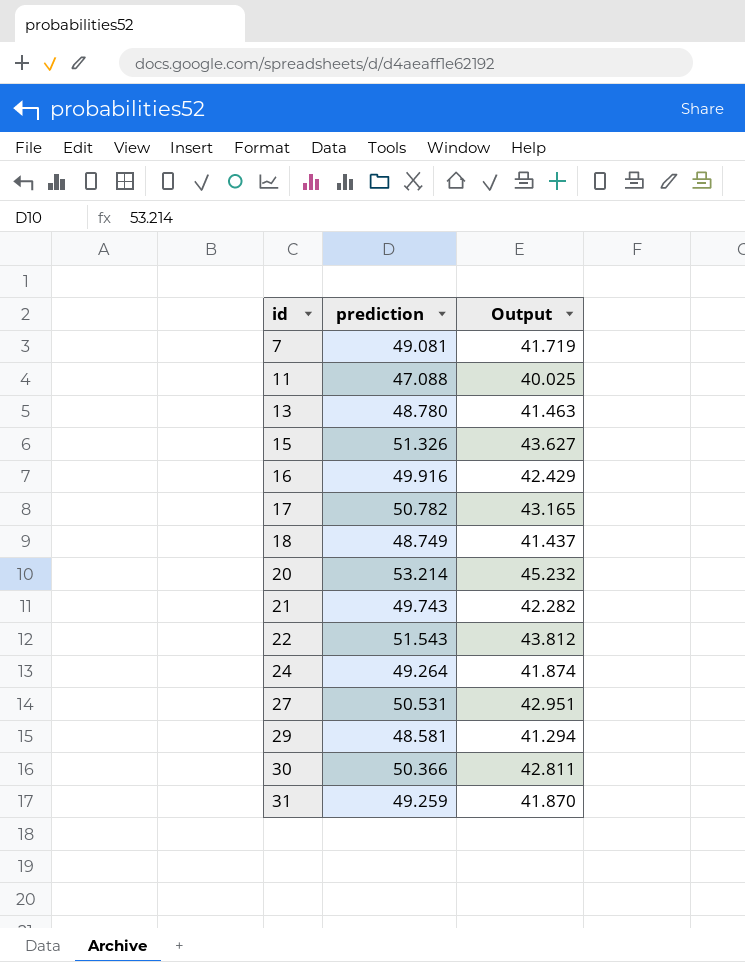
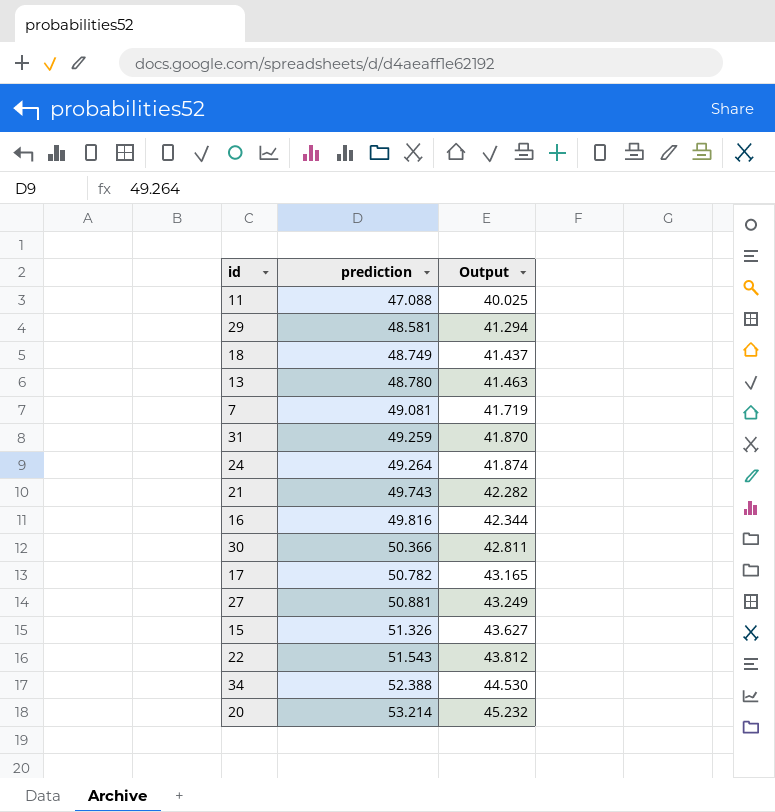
row order: id ascending -> prediction ascending
16 | prediction: 49.916 -> 49.816
16 | Output: 42.429 -> 42.344
27 | prediction: 50.531 -> 50.881
27 | Output: 42.951 -> 43.249
row 34: none -> 52.388 | 44.530

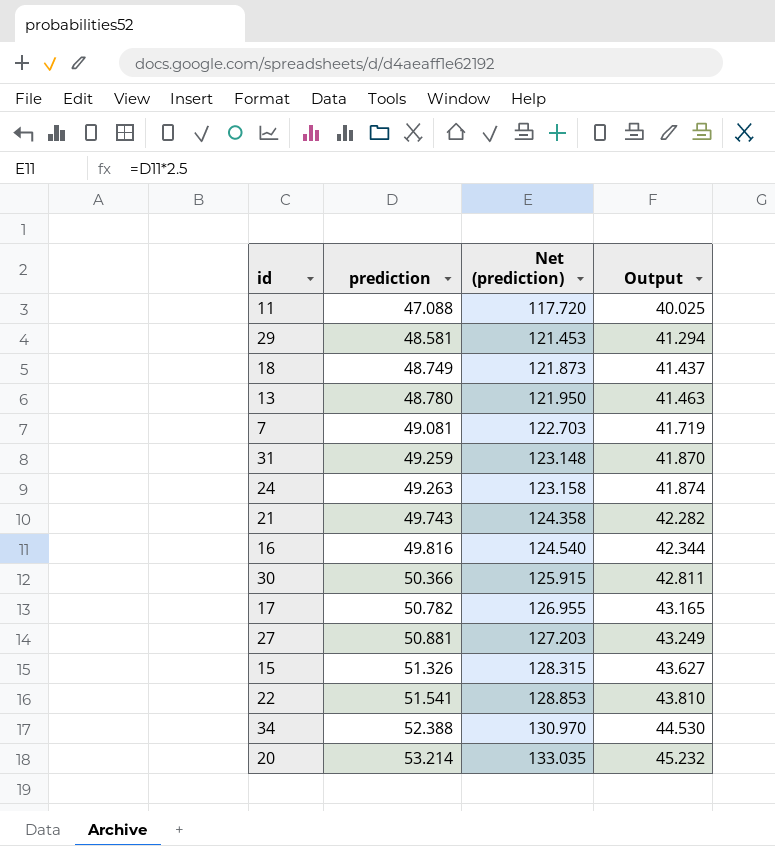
column Net (prediction) | formula: none -> [prediction] * 2.5
24 | prediction: 49.264 -> 49.263
22 | prediction: 51.543 -> 51.541
22 | Output: 43.812 -> 43.810

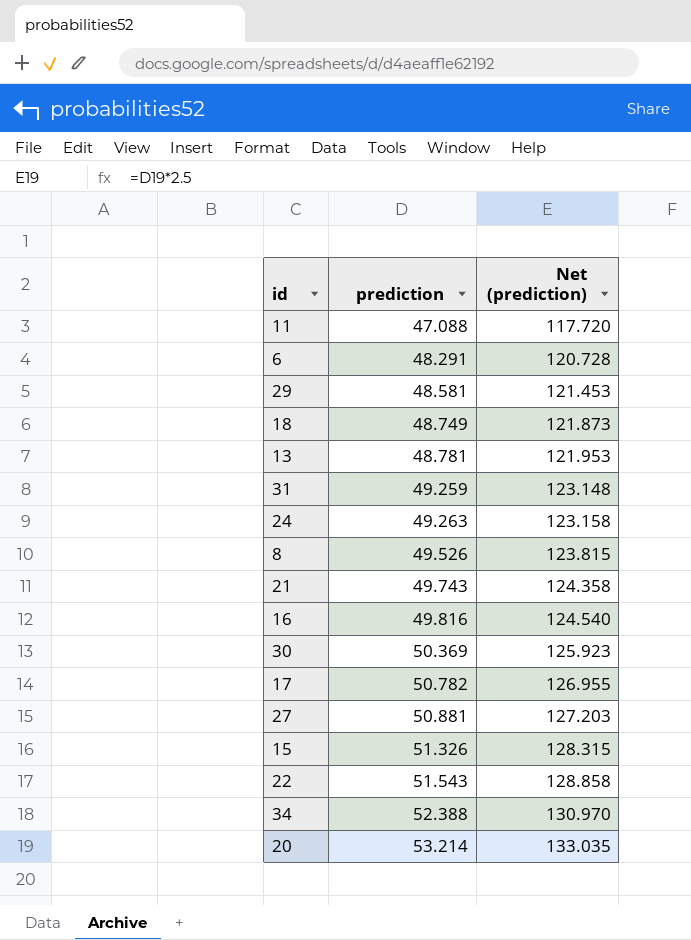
column Output | formula: [prediction] * 0.85 -> none
row 7: 49.081 | 122.703 | 41.719 -> none
row 6: none -> 48.291 | 120.728
13 | prediction: 48.780 -> 48.781
13 | Net (prediction): 121.950 -> 121.953
row 8: none -> 49.526 | 123.815
30 | prediction: 50.366 -> 50.369
30 | Net (prediction): 125.915 -> 125.923
22 | prediction: 51.541 -> 51.543
22 | Net (prediction): 128.853 -> 128.858

